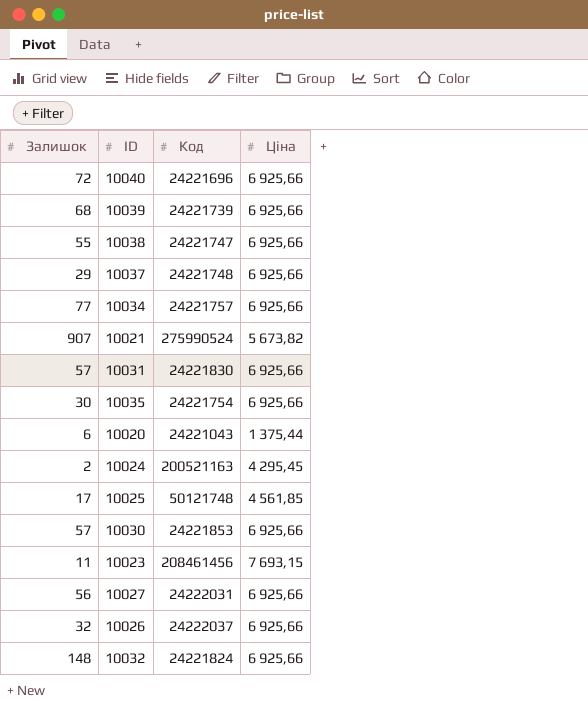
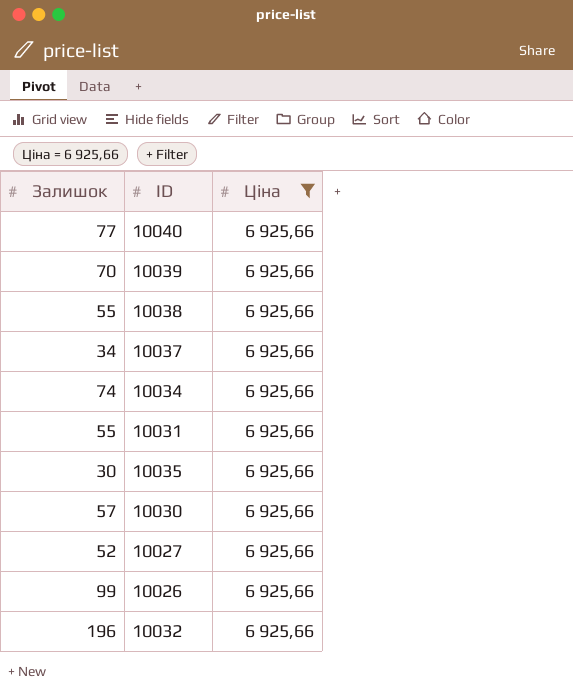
filter: none -> Ціна = 6 925,66
column Код | position: 3 -> none
10040 | Залишок: 72 -> 77
10039 | Залишок: 68 -> 70
10037 | Залишок: 29 -> 34
10034 | Залишок: 77 -> 74
10031 | Залишок: 57 -> 55
10027 | Залишок: 56 -> 52
10026 | Залишок: 32 -> 99
10032 | Залишок: 148 -> 196

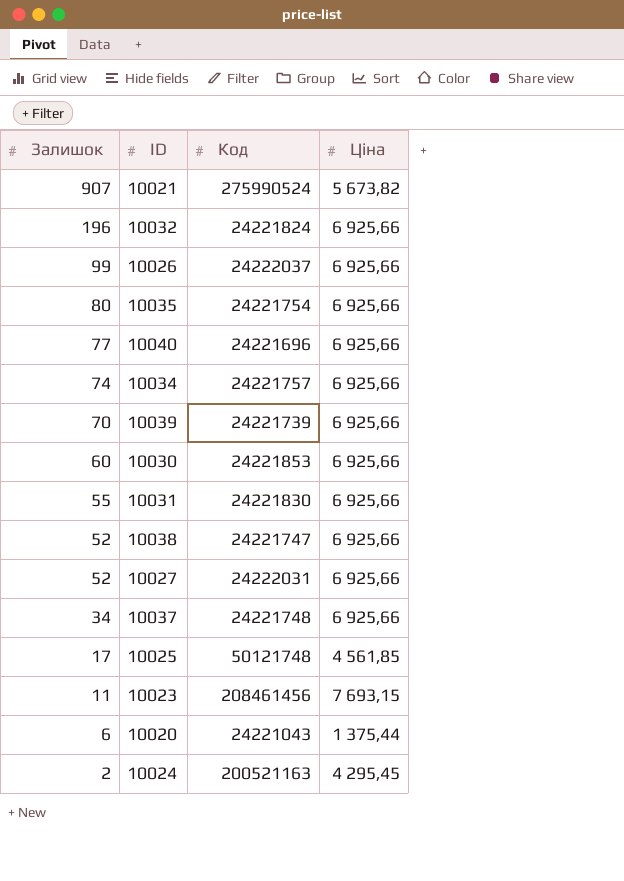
filter: Ціна = 6 925,66 -> none
row order: none -> Залишок descending
column Код | position: none -> 3
10035 | Залишок: 30 -> 80
10030 | Залишок: 57 -> 60
10038 | Залишок: 55 -> 52

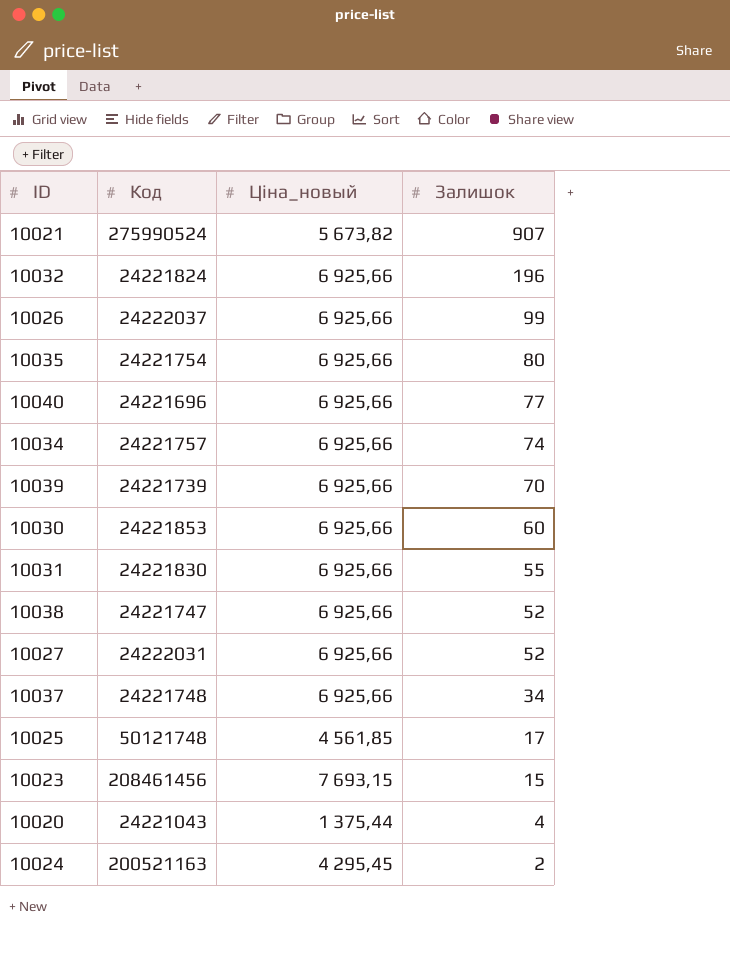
column name: Ціна -> Ціна_новый
column Залишок | position: 1 -> 4
10023 | Залишок: 11 -> 15
10020 | Залишок: 6 -> 4

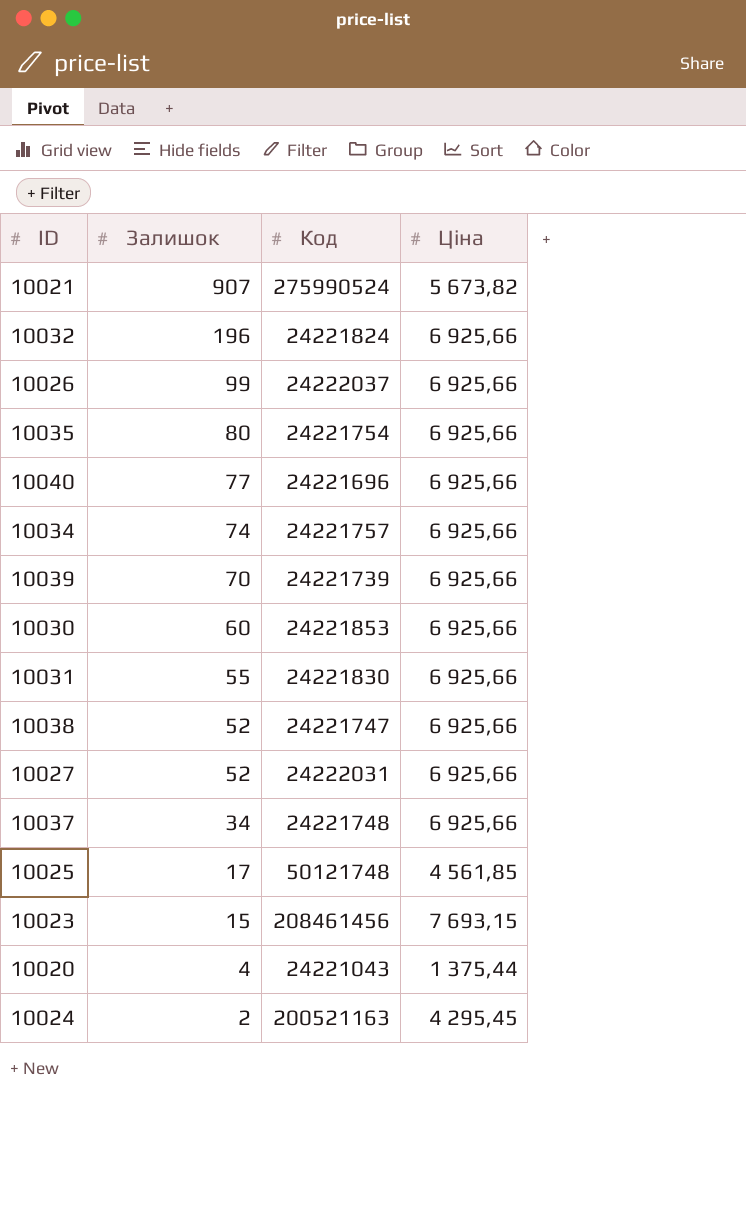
column Залишок | position: 4 -> 2
column name: Ціна_новый -> Ціна

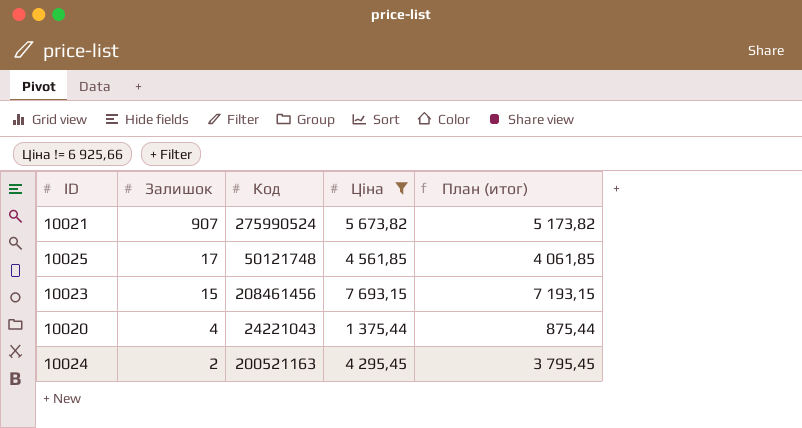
filter: none -> Ціна != 6 925,66
column План (итог) | formula: none -> [Ціна] - 500

